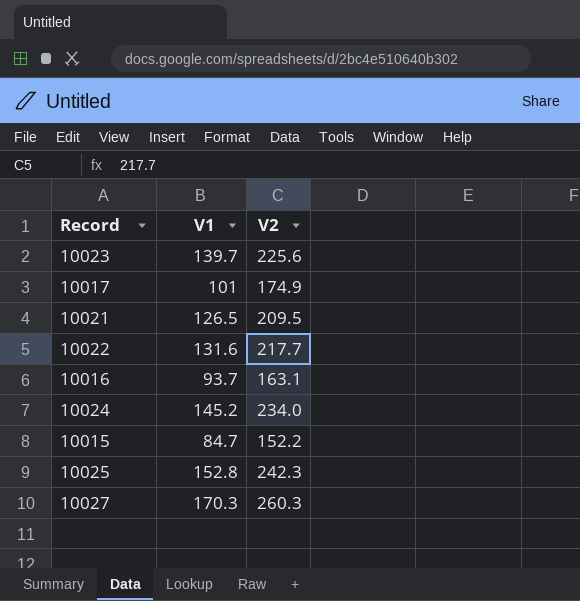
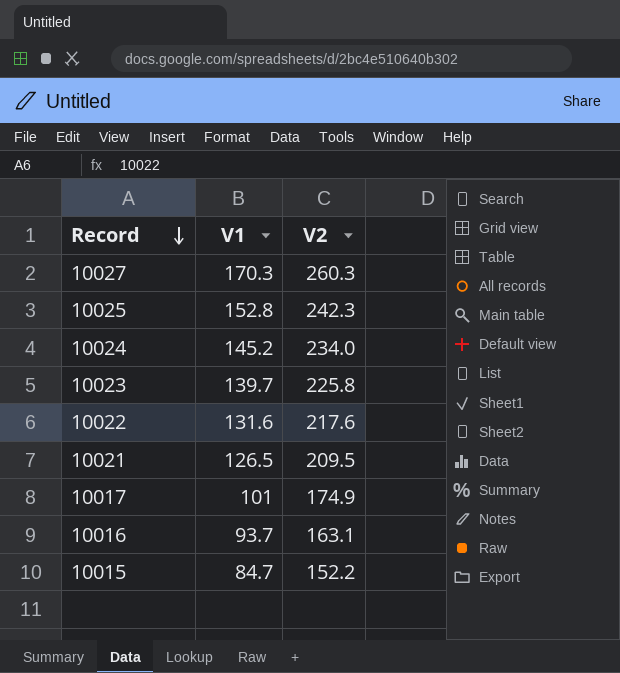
row order: none -> Record descending
10023 | V2: 225.6 -> 225.8
10022 | V2: 217.7 -> 217.6

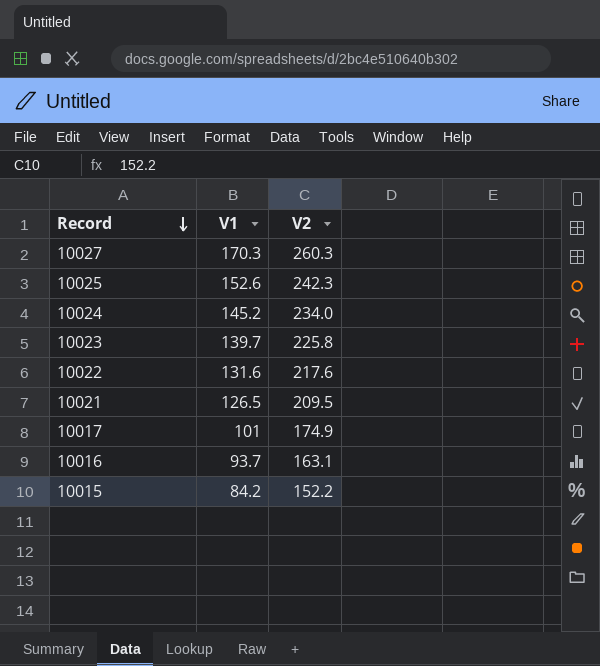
10025 | V1: 152.8 -> 152.6
10015 | V1: 84.7 -> 84.2

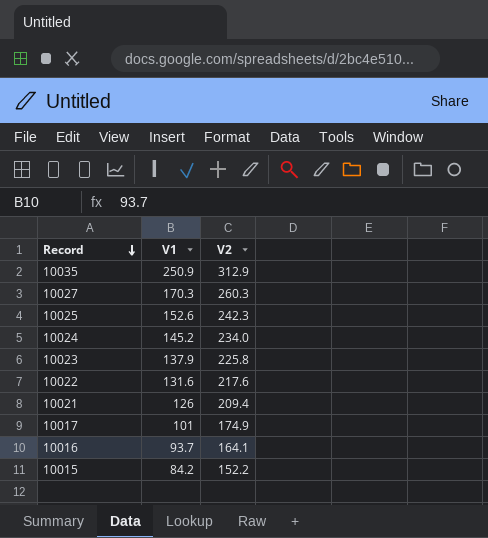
row 10035: none -> 250.9 | 312.9
10023 | V1: 139.7 -> 137.9
10021 | V1: 126.5 -> 126
10021 | V2: 209.5 -> 209.4
10016 | V2: 163.1 -> 164.1

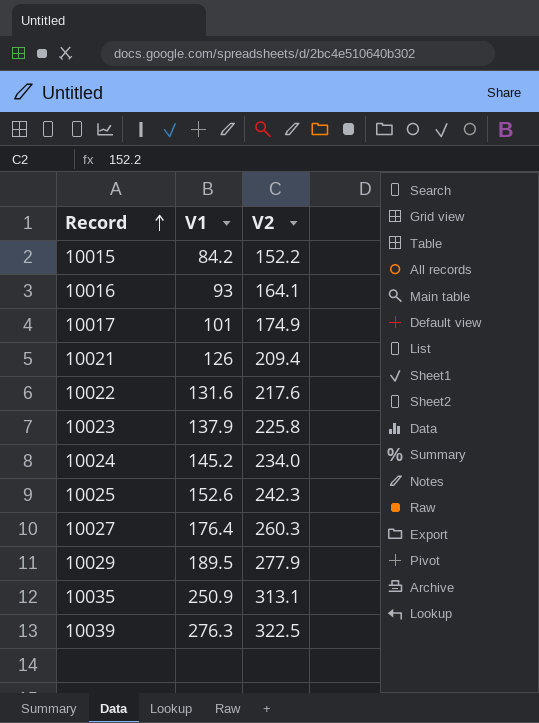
row order: Record descending -> Record ascending
10016 | V1: 93.7 -> 93
10027 | V1: 170.3 -> 176.4
row 10029: none -> 189.5 | 277.9
10035 | V2: 312.9 -> 313.1
row 10039: none -> 276.3 | 322.5

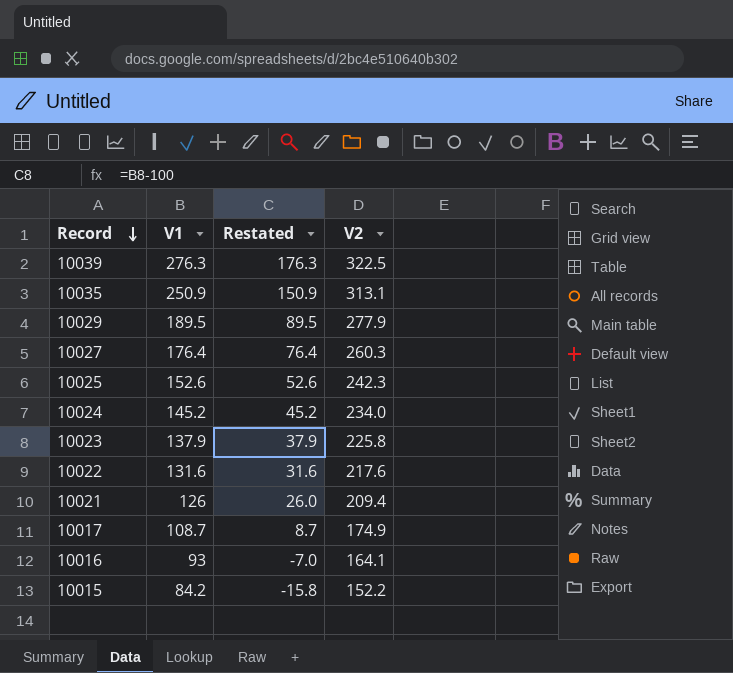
row order: Record ascending -> Record descending
column Restated | formula: none -> [V1] - 100
10017 | V1: 101 -> 108.7

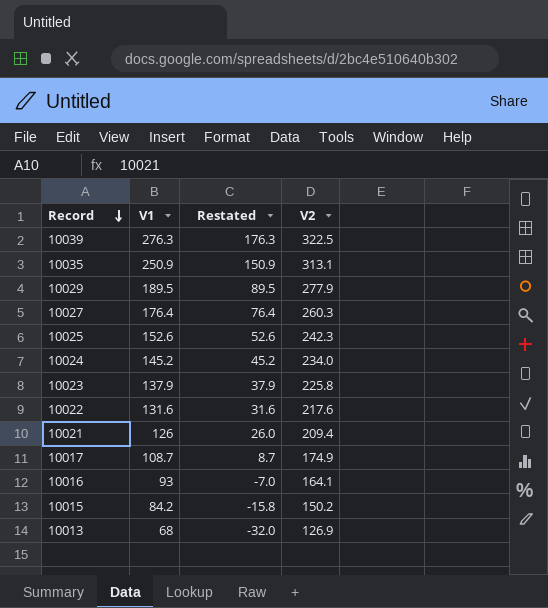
10015 | V2: 152.2 -> 150.2
row 10013: none -> 68 | -32.0 | 126.9

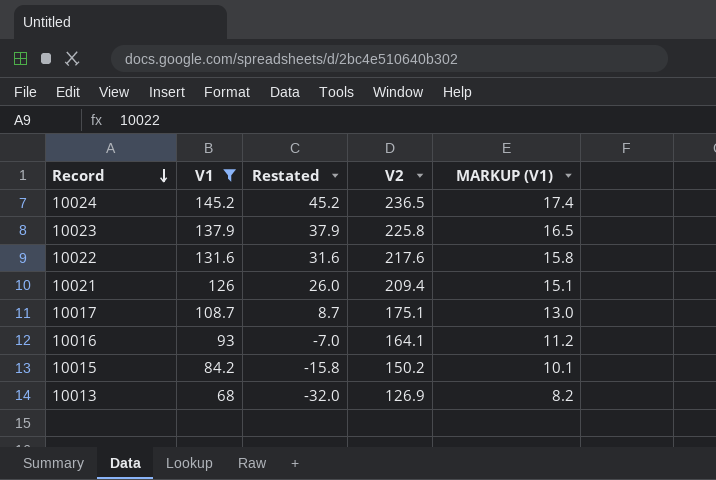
filter: none -> V1 <= 145.2
column MARKUP (V1) | formula: none -> [V1] * 0.12
10024 | V2: 234.0 -> 236.5
10017 | V2: 174.9 -> 175.1

